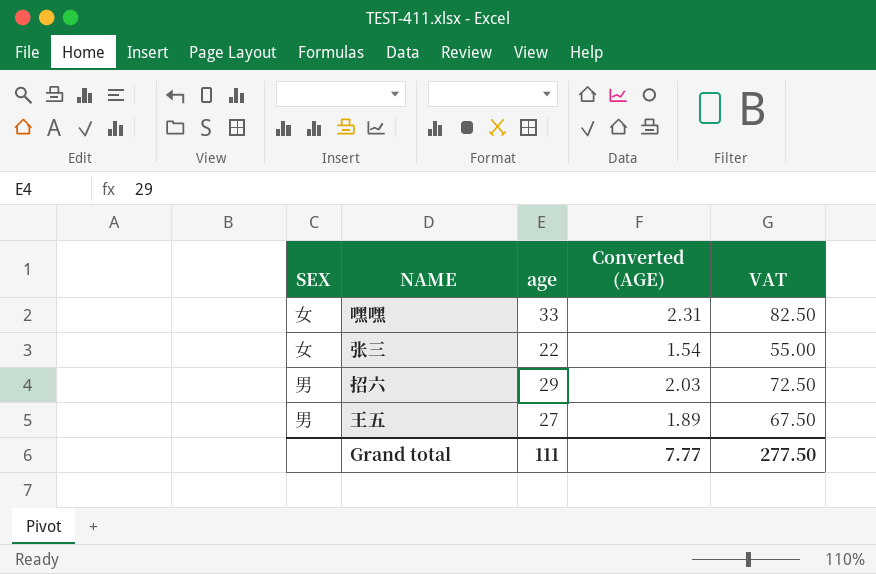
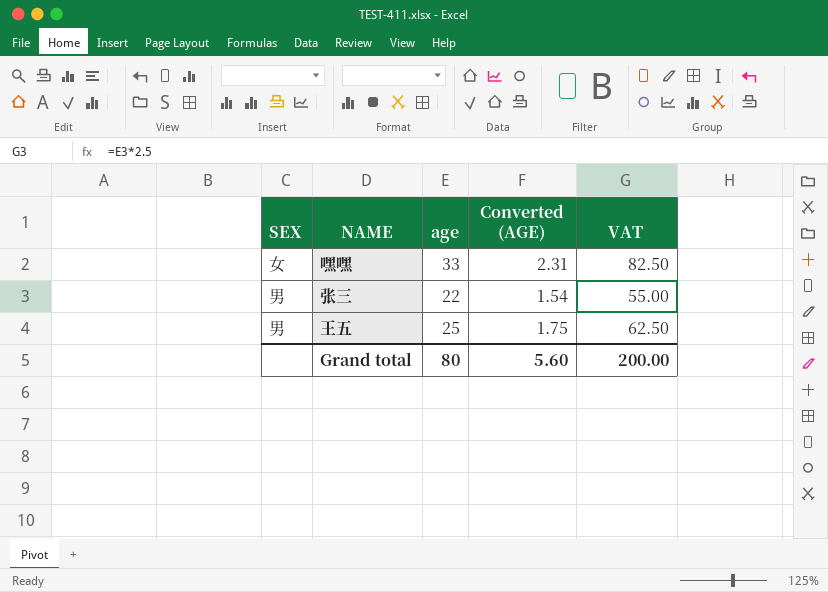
row 招六: 男 | 29 | 2.03 | 72.50 -> none
张三 | SEX: 女 -> 男
王五 | age: 27 -> 25
王五 | Converted (AGE): 1.89 -> 1.75
王五 | VAT: 67.50 -> 62.50
Grand total | age: 111 -> 80
Grand total | Converted (AGE): 7.77 -> 5.60
Grand total | VAT: 277.50 -> 200.00

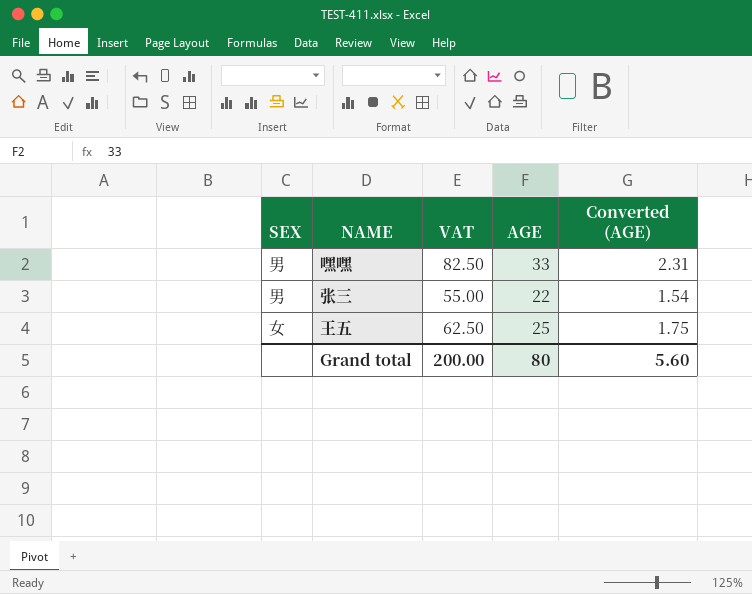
column VAT | position: 5 -> 3
column name: age -> AGE
嘿嘿 | SEX: 女 -> 男
王五 | SEX: 男 -> 女

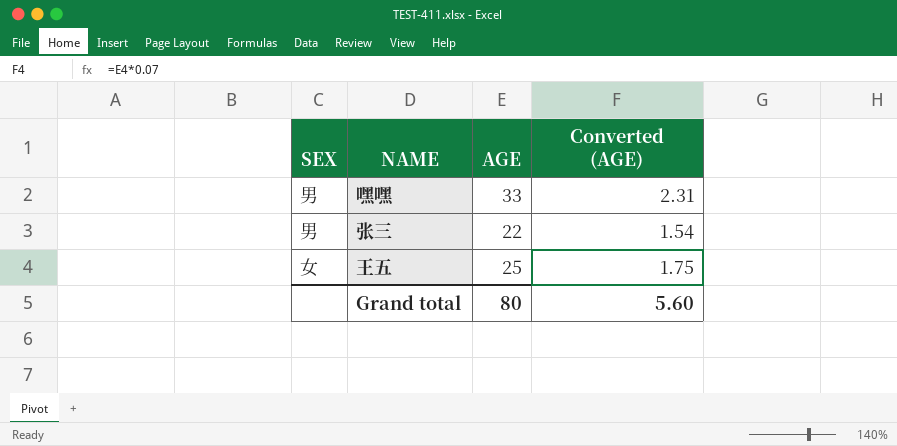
column VAT | formula: [AGE] * 2.5 -> none

